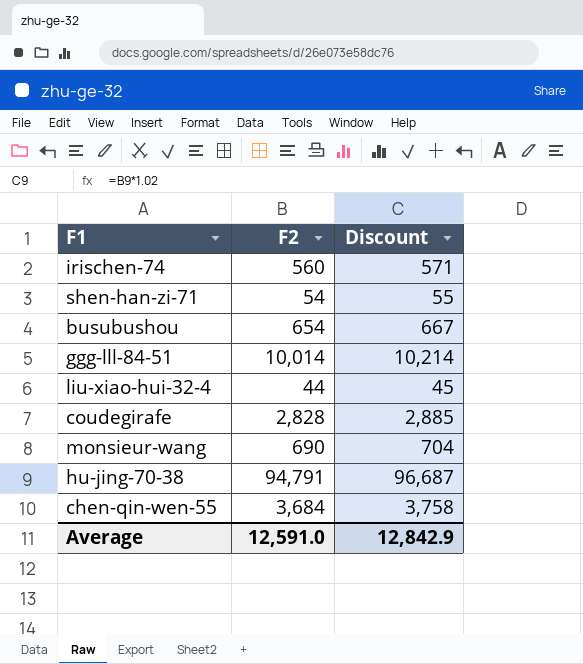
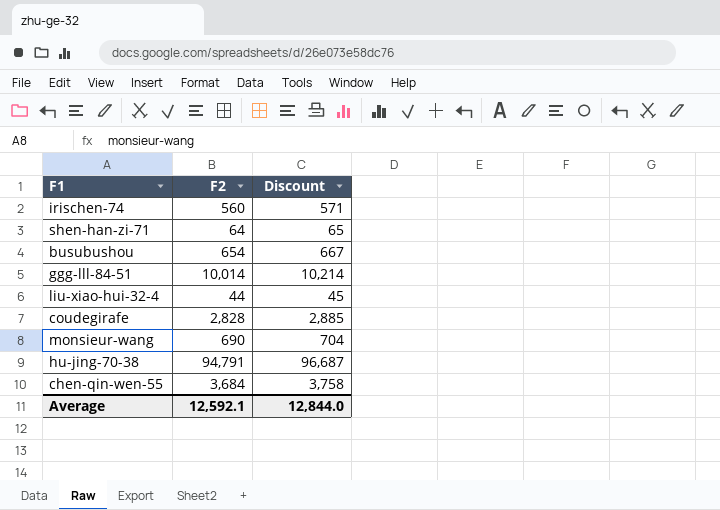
shen-han-zi-71 | F2: 54 -> 64
shen-han-zi-71 | Discount: 55 -> 65
Average | F2: 12,591.0 -> 12,592.1
Average | Discount: 12,842.9 -> 12,844.0

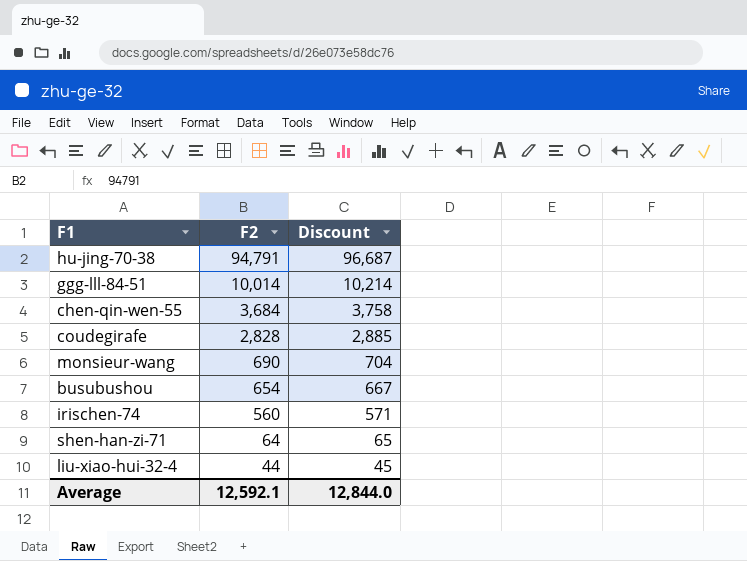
row order: none -> F2 descending

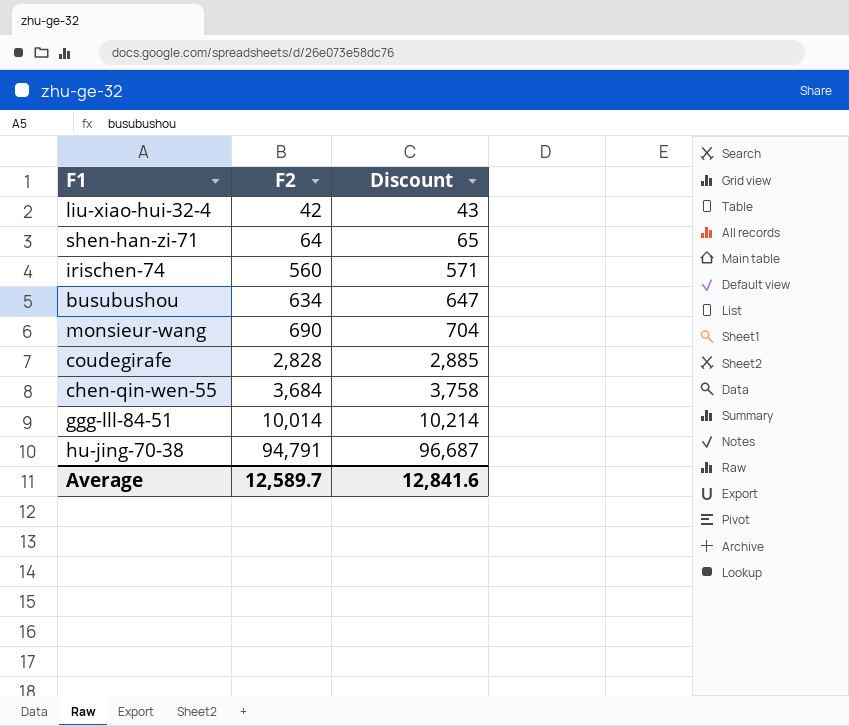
row order: F2 descending -> F2 ascending
liu-xiao-hui-32-4 | F2: 44 -> 42
liu-xiao-hui-32-4 | Discount: 45 -> 43
busubushou | F2: 654 -> 634
busubushou | Discount: 667 -> 647
Average | F2: 12,592.1 -> 12,589.7
Average | Discount: 12,844.0 -> 12,841.6

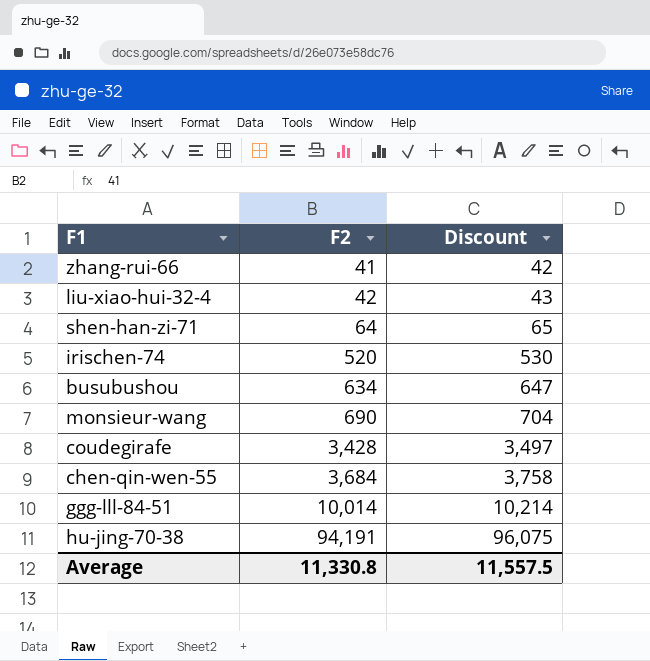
row zhang-rui-66: none -> 41 | 42
irischen-74 | F2: 560 -> 520
irischen-74 | Discount: 571 -> 530
coudegirafe | F2: 2,828 -> 3,428
coudegirafe | Discount: 2,885 -> 3,497
hu-jing-70-38 | F2: 94,791 -> 94,191
hu-jing-70-38 | Discount: 96,687 -> 96,075
Average | F2: 12,589.7 -> 11,330.8
Average | Discount: 12,841.6 -> 11,557.5

